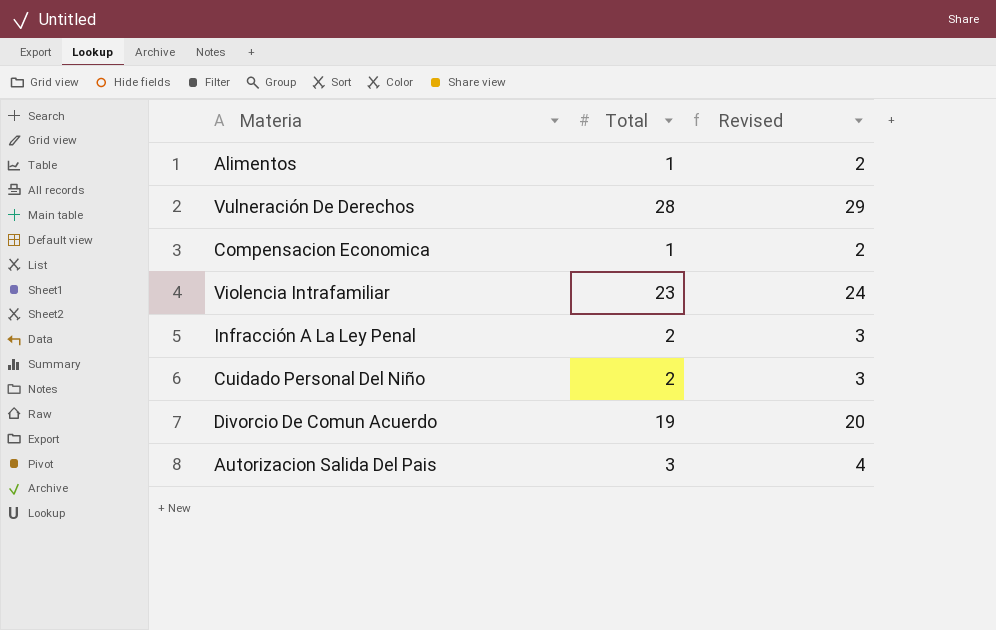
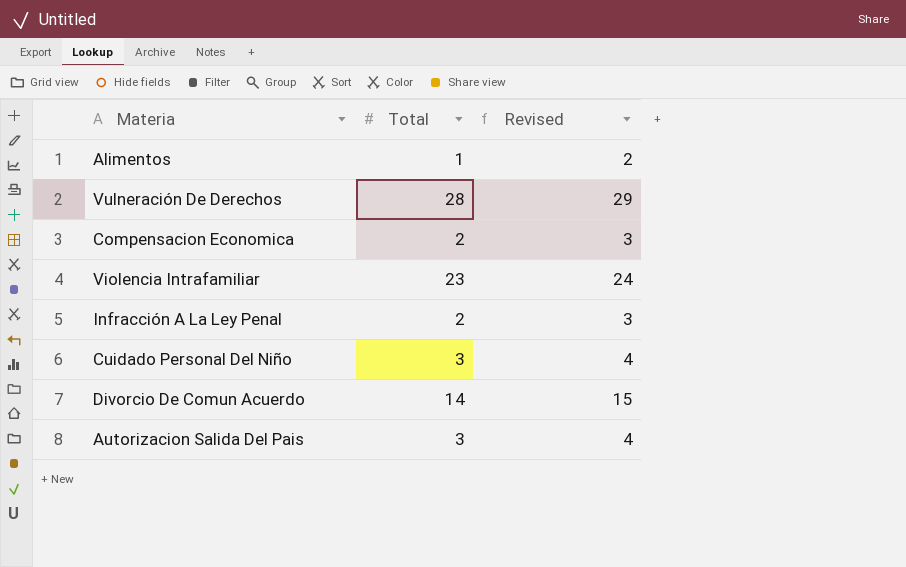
Compensacion Economica | Total: 1 -> 2
Compensacion Economica | Revised: 2 -> 3
Cuidado Personal Del Niño | Total: 2 -> 3
Cuidado Personal Del Niño | Revised: 3 -> 4
Divorcio De Comun Acuerdo | Total: 19 -> 14
Divorcio De Comun Acuerdo | Revised: 20 -> 15

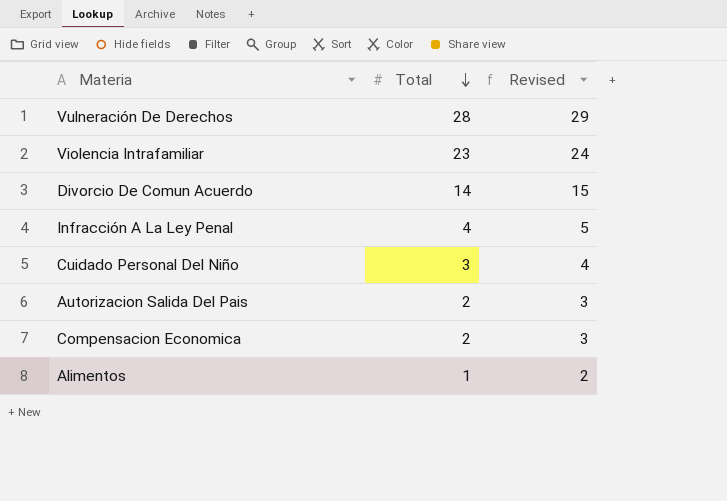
row order: none -> Total descending
Infracción A La Ley Penal | Total: 2 -> 4
Infracción A La Ley Penal | Revised: 3 -> 5
Autorizacion Salida Del Pais | Total: 3 -> 2
Autorizacion Salida Del Pais | Revised: 4 -> 3

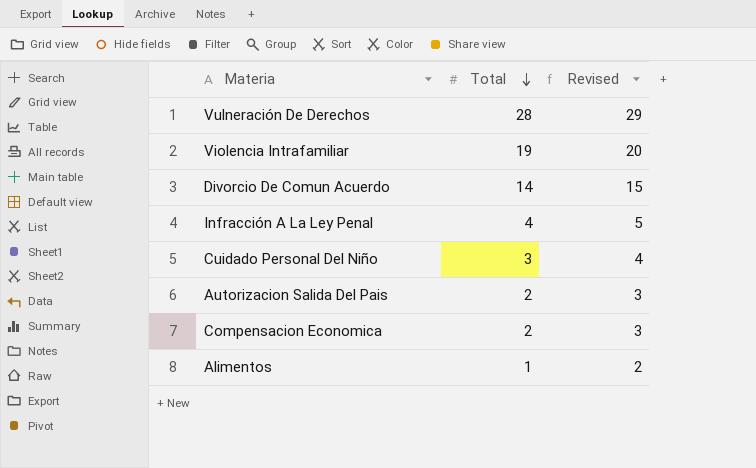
Violencia Intrafamiliar | Total: 23 -> 19
Violencia Intrafamiliar | Revised: 24 -> 20

